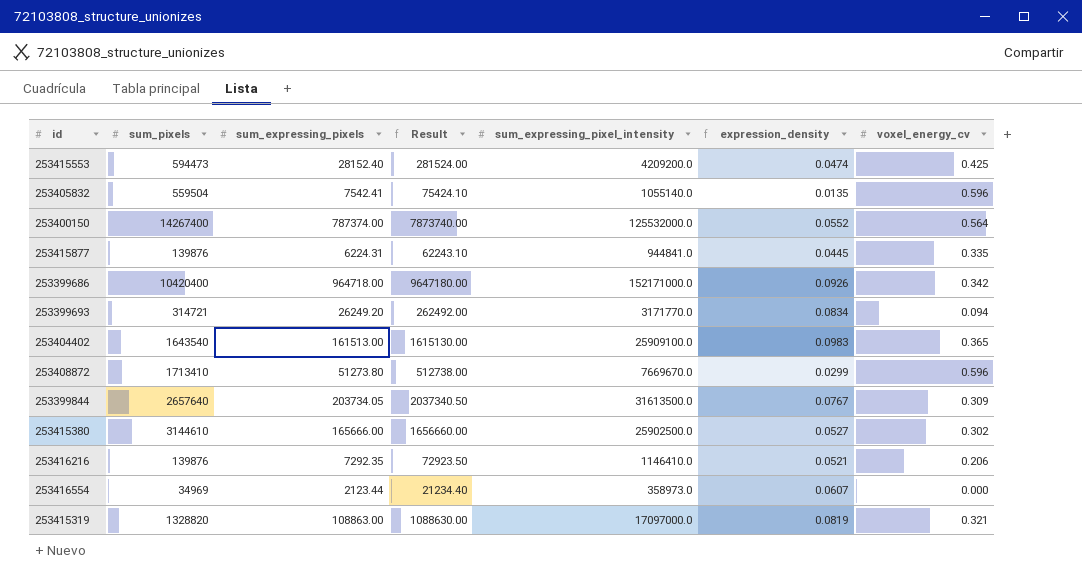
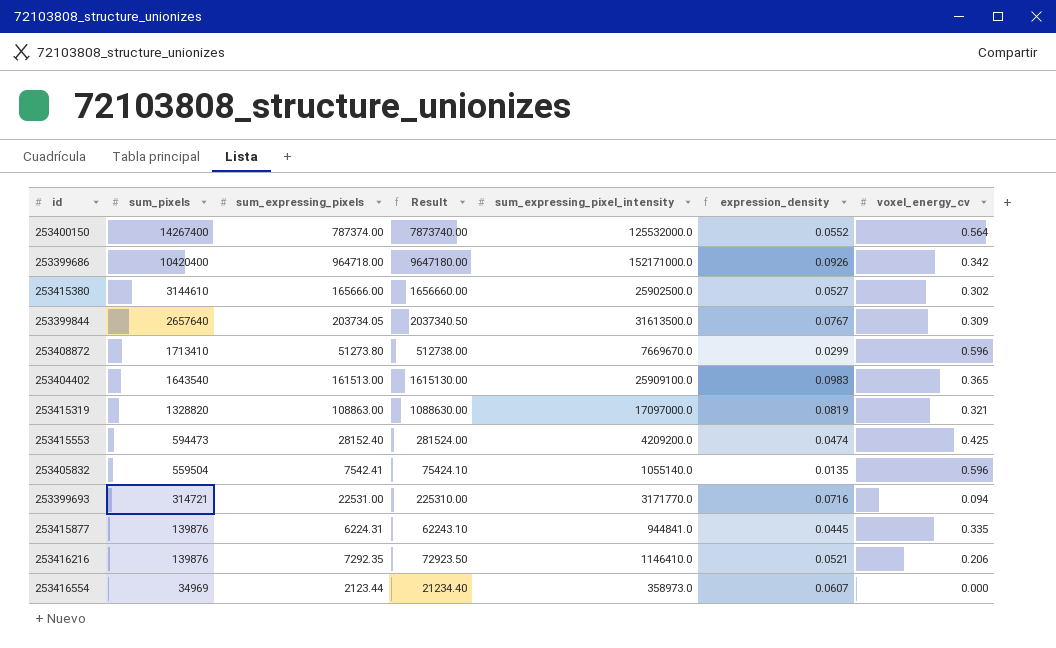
row order: none -> sum_pixels descending
253399693 | sum_expressing_pixels: 26249.20 -> 22531.00
253399693 | Result: 262492.00 -> 225310.00
253399693 | expression_density: 0.0834 -> 0.0716

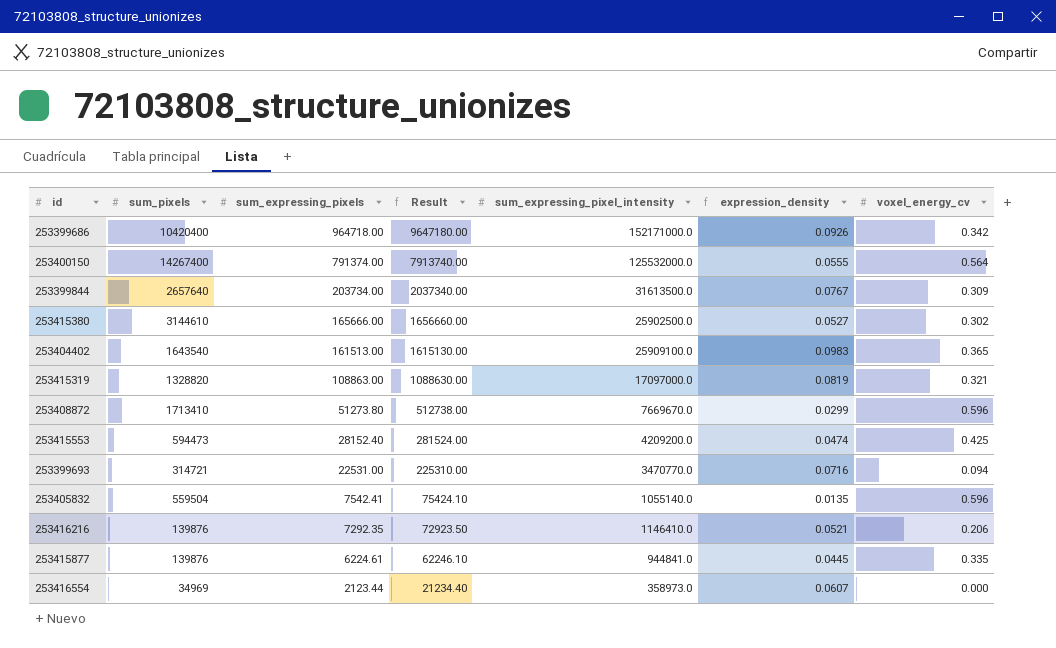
row order: sum_pixels descending -> sum_expressing_pixels descending
253400150 | sum_expressing_pixels: 787374.00 -> 791374.00
253400150 | Result: 7873740.00 -> 7913740.00
253400150 | expression_density: 0.0552 -> 0.0555
253399844 | sum_expressing_pixels: 203734.05 -> 203734.00
253399844 | Result: 2037340.50 -> 2037340.00
253399693 | sum_expressing_pixel_intensity: 3171770.0 -> 3470770.0
253415877 | sum_expressing_pixels: 6224.31 -> 6224.61
253415877 | Result: 62243.10 -> 62246.10

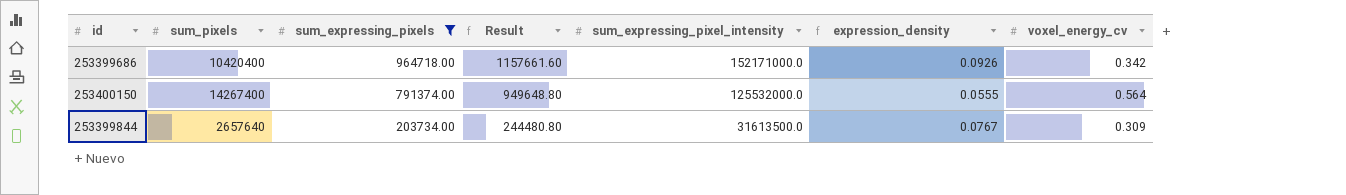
filter: none -> sum_expressing_pixels >= 203734.00
column Result | formula: [sum_expressing_pixels] * 10 -> [sum_expressing_pixels] * 1.2

